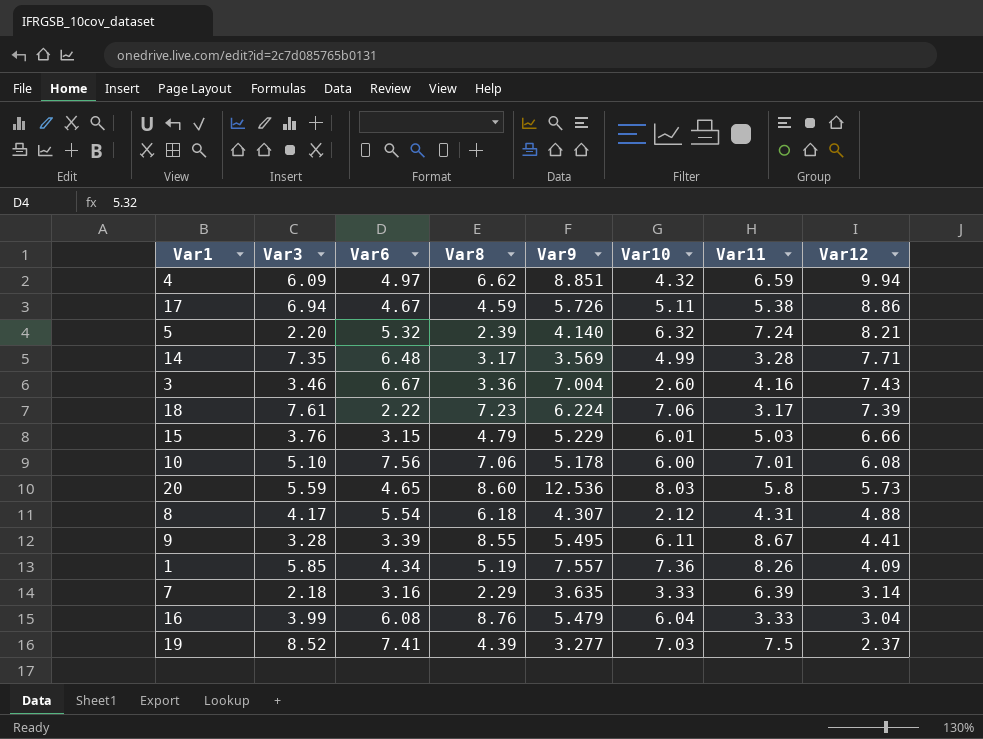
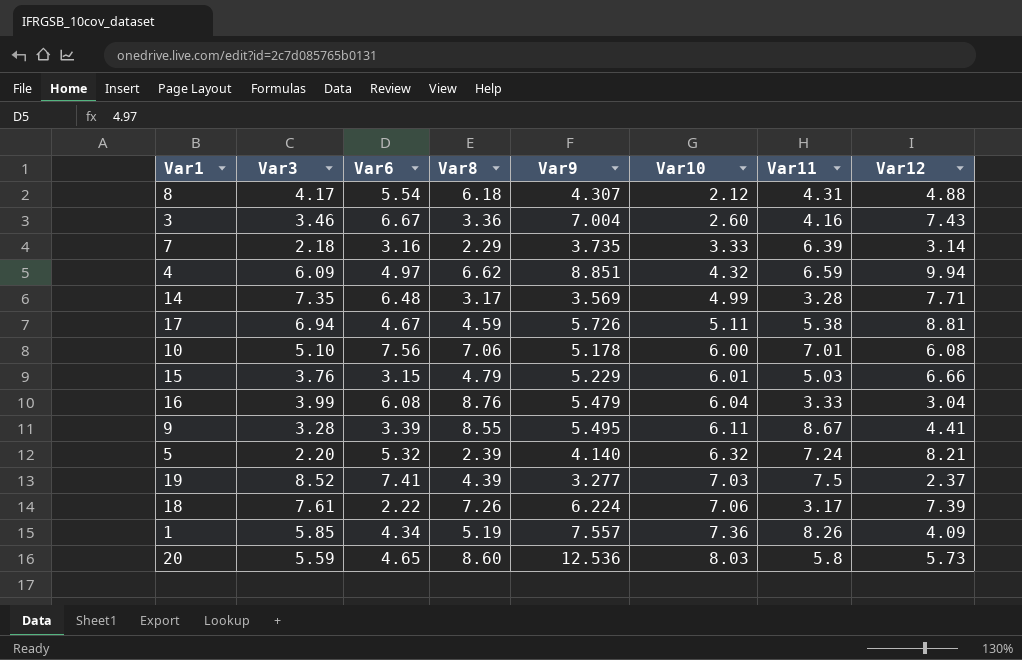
row order: Var12 descending -> Var10 ascending
7 | Var9: 3.635 -> 3.735
17 | Var12: 8.86 -> 8.81
18 | Var8: 7.23 -> 7.26

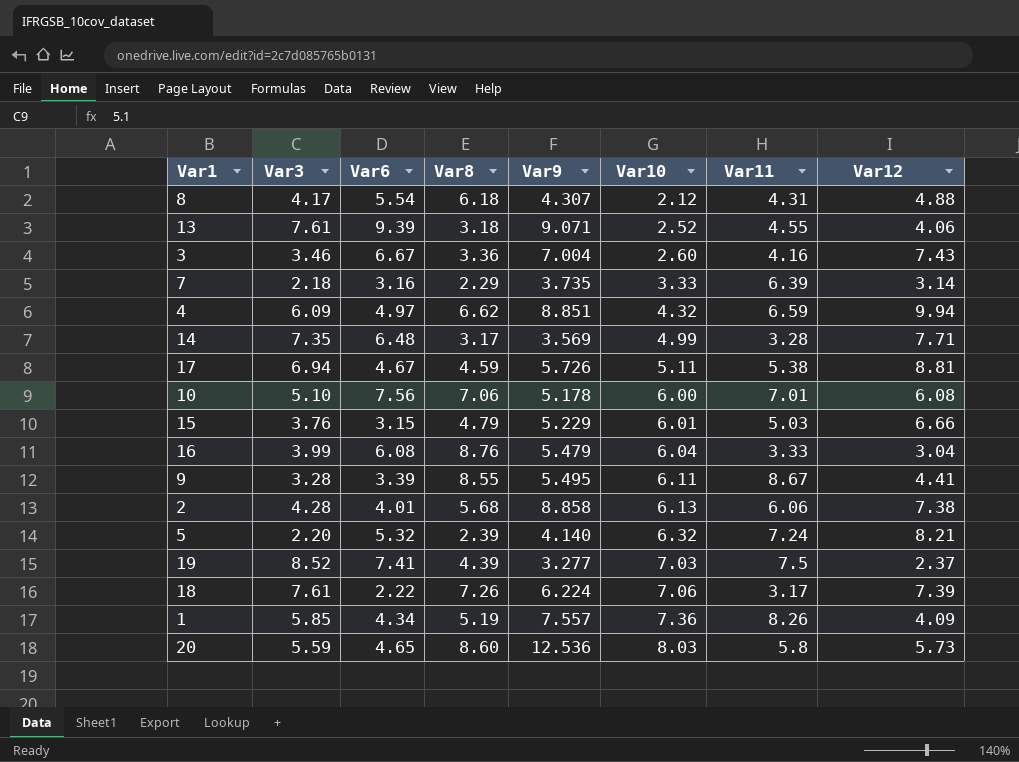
row 13: none -> 7.61 | 9.39 | 3.18 | 9.071 | 2.52 | 4.55 | 4.06
row 2: none -> 4.28 | 4.01 | 5.68 | 8.858 | 6.13 | 6.06 | 7.38

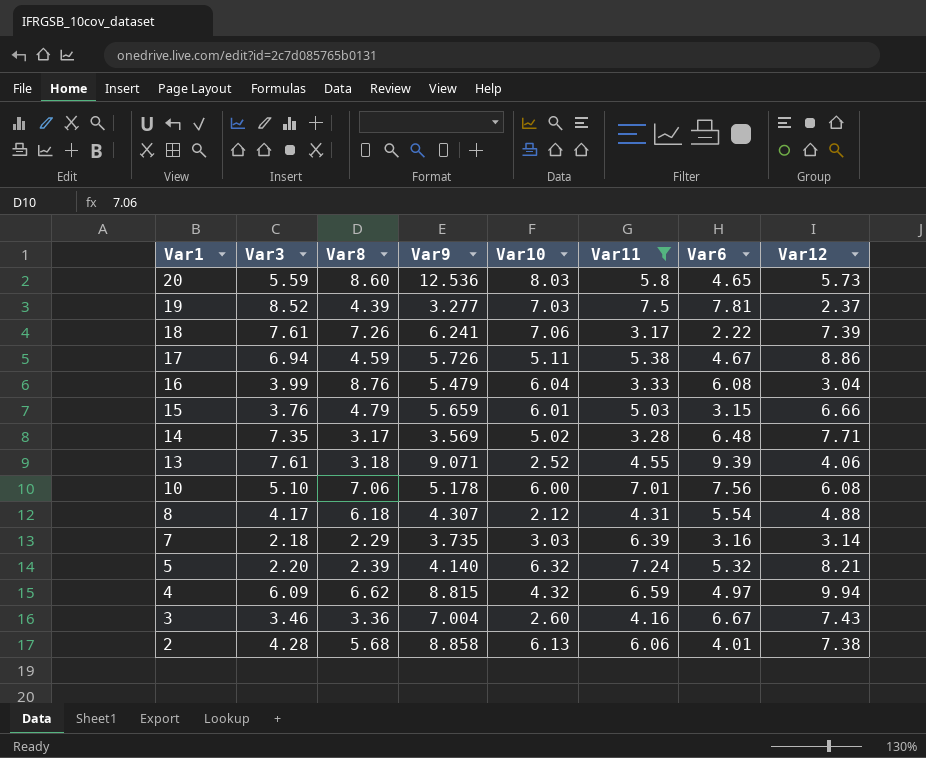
filter: none -> Var11 <= 7.5
row order: Var10 ascending -> Var1 descending
column Var6 | position: 3 -> 7
19 | Var6: 7.41 -> 7.81
18 | Var9: 6.224 -> 6.241
17 | Var12: 8.81 -> 8.86
15 | Var9: 5.229 -> 5.659
14 | Var10: 4.99 -> 5.02
7 | Var10: 3.33 -> 3.03
4 | Var9: 8.851 -> 8.815

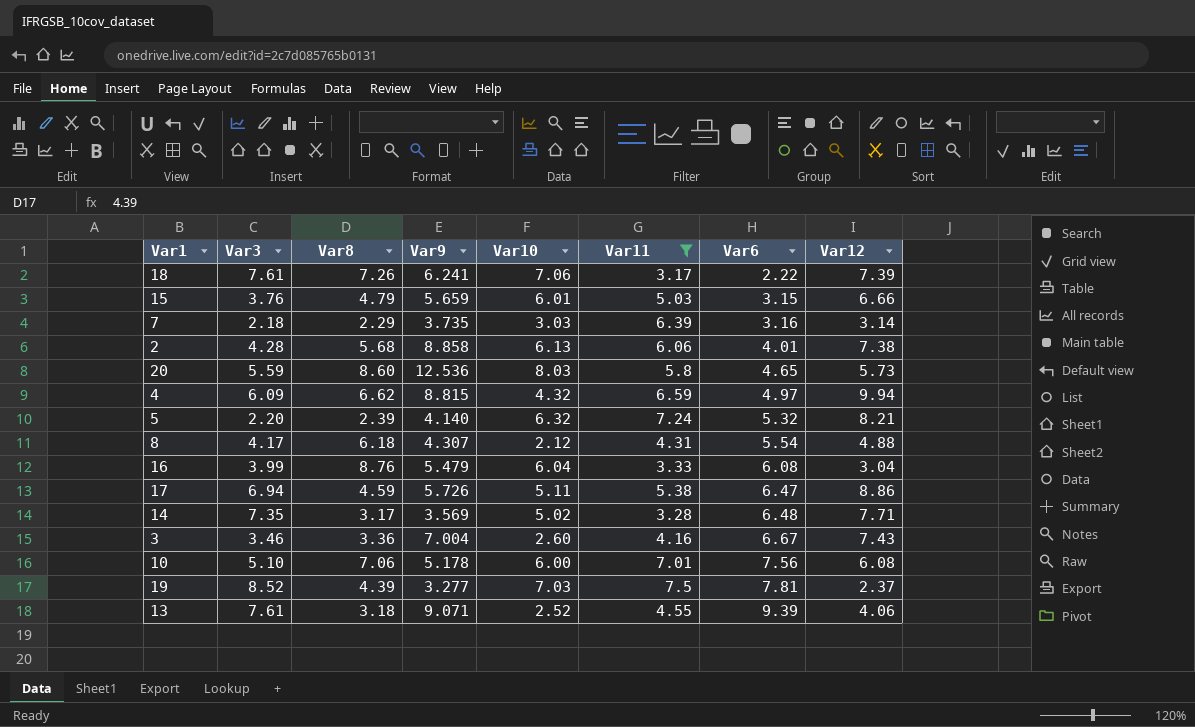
row order: Var1 descending -> Var6 ascending
17 | Var6: 4.67 -> 6.47

